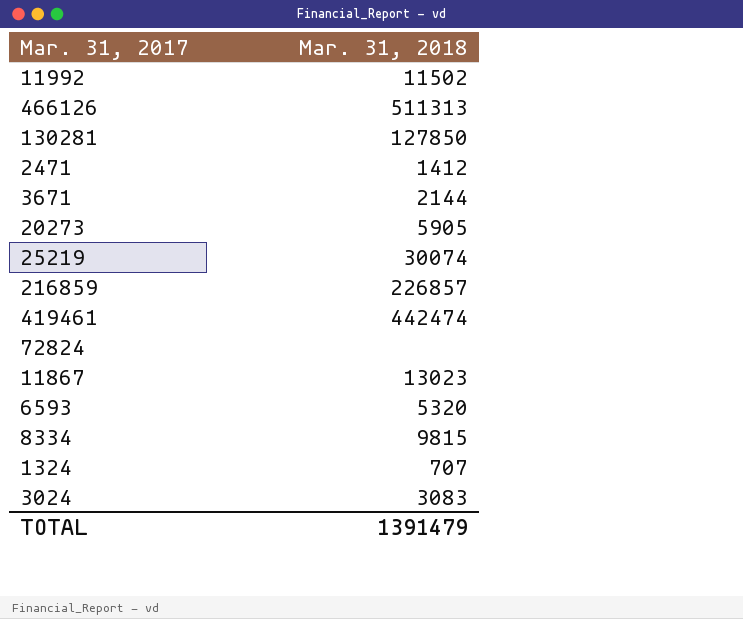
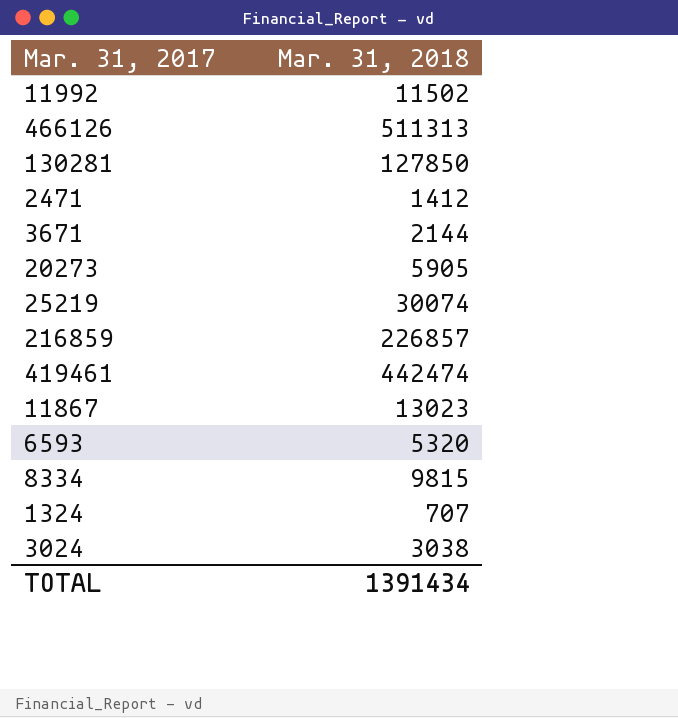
row 72824: none -> none
3024 | Mar. 31, 2018: 3083 -> 3038
TOTAL | Mar. 31, 2018: 1391479 -> 1391434

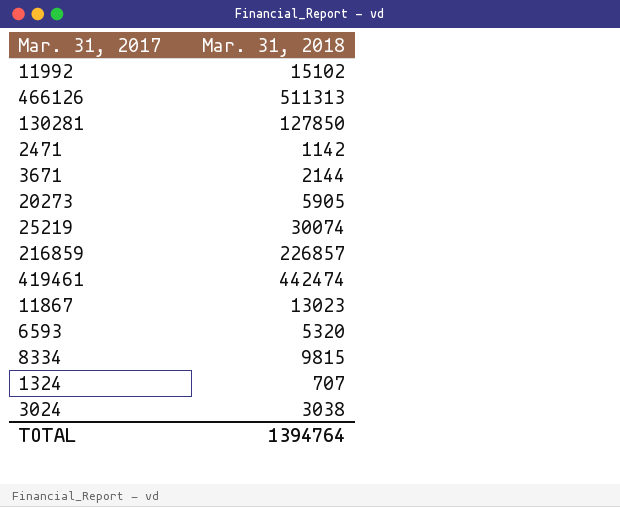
11992 | Mar. 31, 2018: 11502 -> 15102
2471 | Mar. 31, 2018: 1412 -> 1142
TOTAL | Mar. 31, 2018: 1391434 -> 1394764

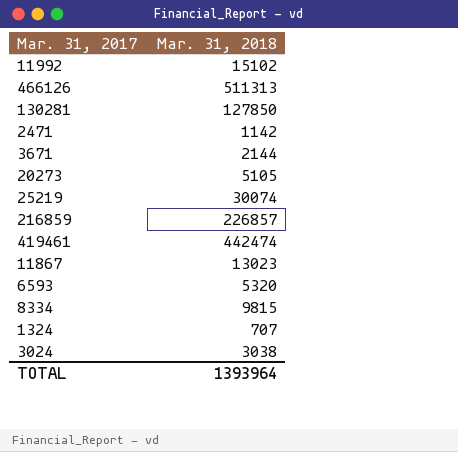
20273 | Mar. 31, 2018: 5905 -> 5105
TOTAL | Mar. 31, 2018: 1394764 -> 1393964

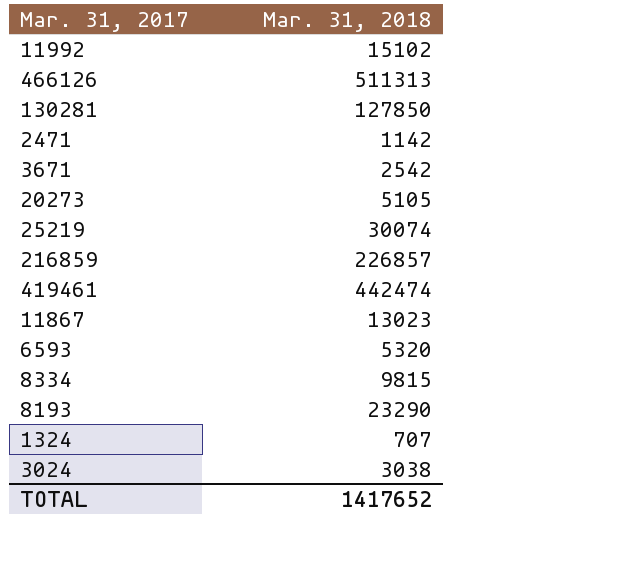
3671 | Mar. 31, 2018: 2144 -> 2542
row 8193: none -> 23290
TOTAL | Mar. 31, 2018: 1393964 -> 1417652

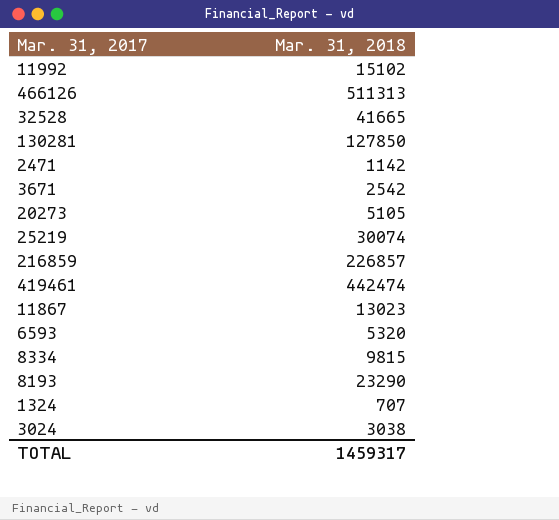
row 32528: none -> 41665
TOTAL | Mar. 31, 2018: 1417652 -> 1459317

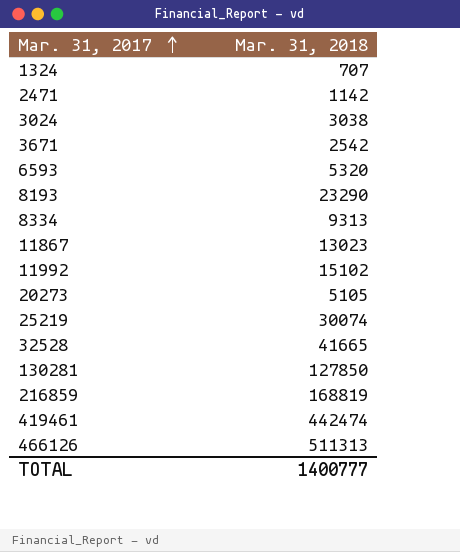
row order: none -> Mar. 31, 2017 ascending
8334 | Mar. 31, 2018: 9815 -> 9313
216859 | Mar. 31, 2018: 226857 -> 168819
TOTAL | Mar. 31, 2018: 1459317 -> 1400777

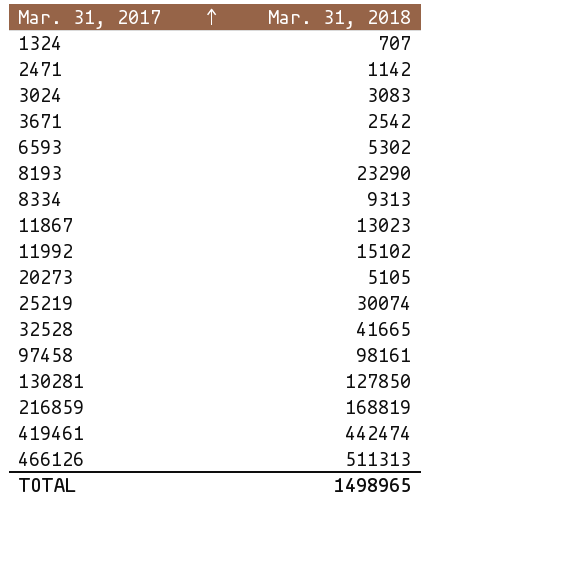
3024 | Mar. 31, 2018: 3038 -> 3083
6593 | Mar. 31, 2018: 5320 -> 5302
row 97458: none -> 98161
TOTAL | Mar. 31, 2018: 1400777 -> 1498965

